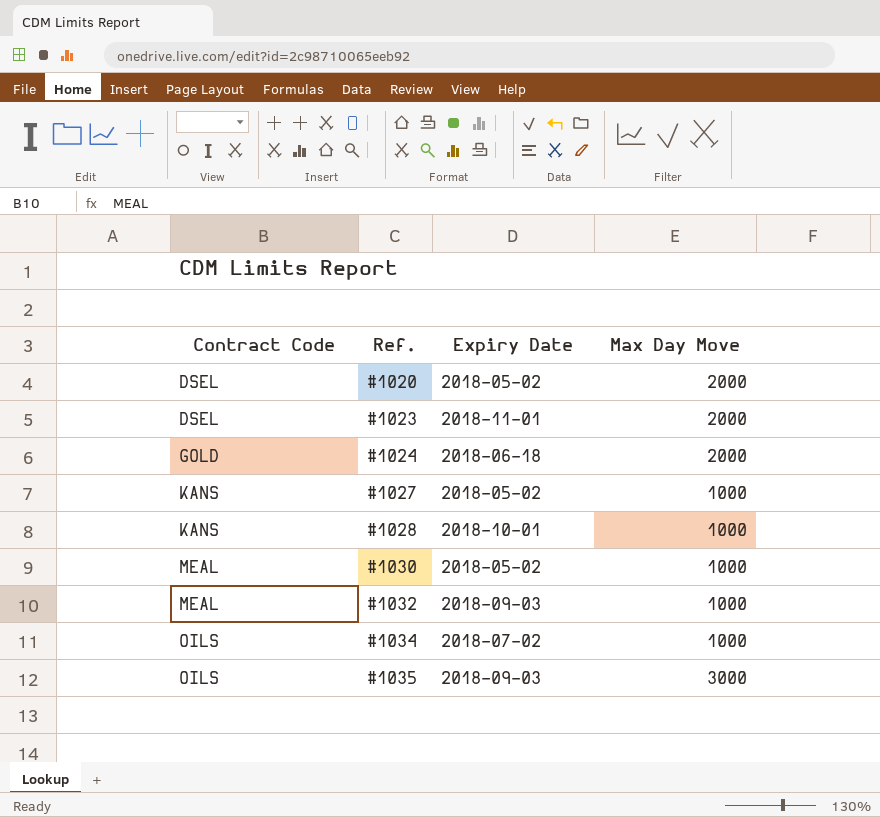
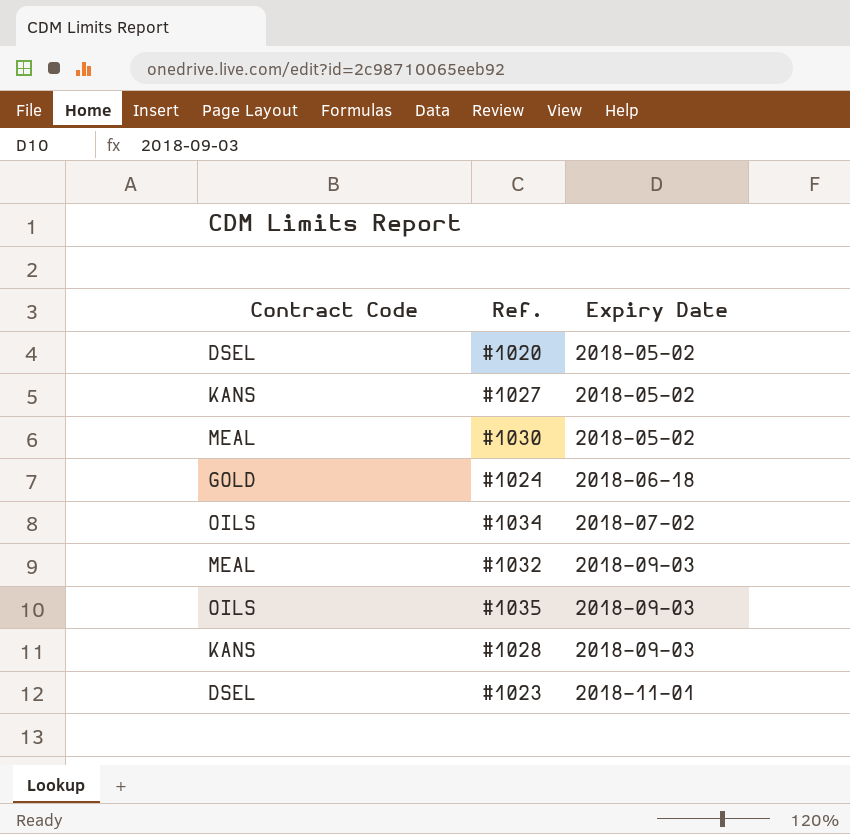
row order: Contract Code ascending -> Expiry Date ascending
column Max Day Move | position: 4 -> none
#1028 | Expiry Date: 2018-10-01 -> 2018-09-03

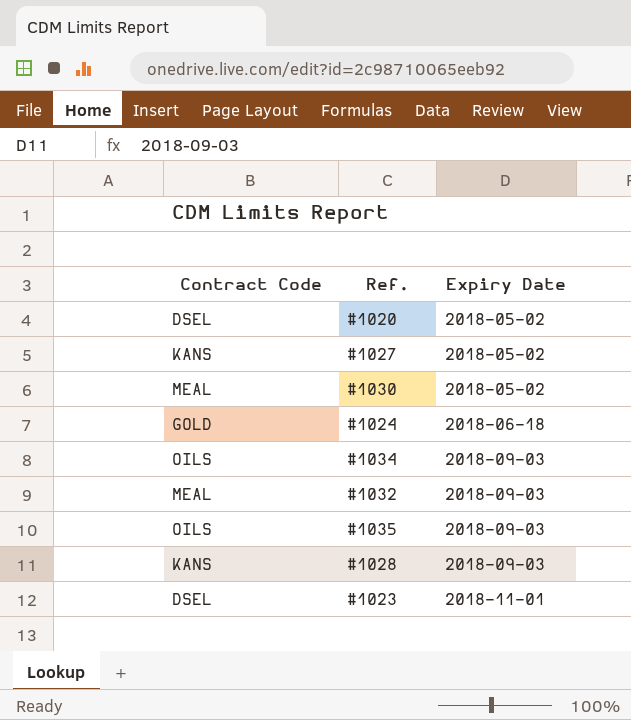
#1034 | Expiry Date: 2018-07-02 -> 2018-09-03

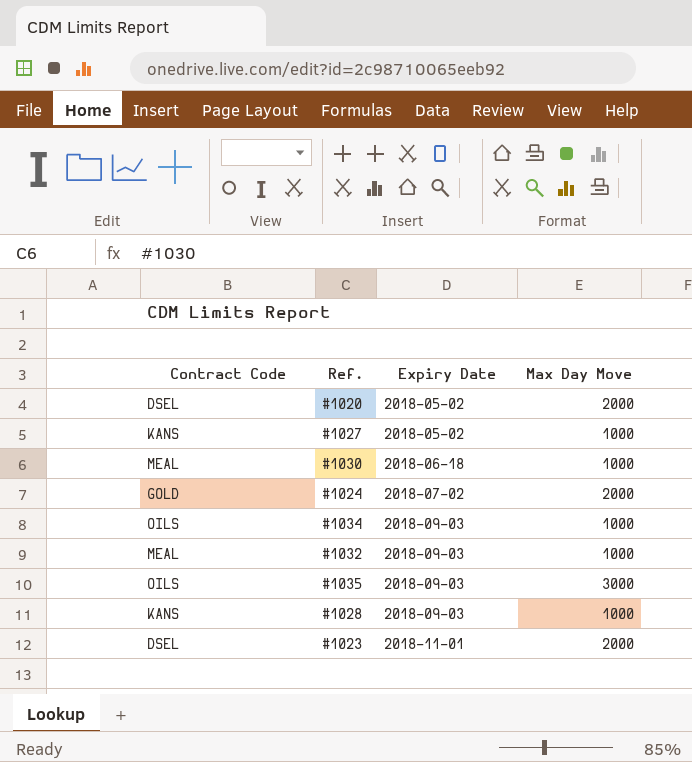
column Max Day Move | position: none -> 4
#1030 | Expiry Date: 2018-05-02 -> 2018-06-18
#1024 | Expiry Date: 2018-06-18 -> 2018-07-02

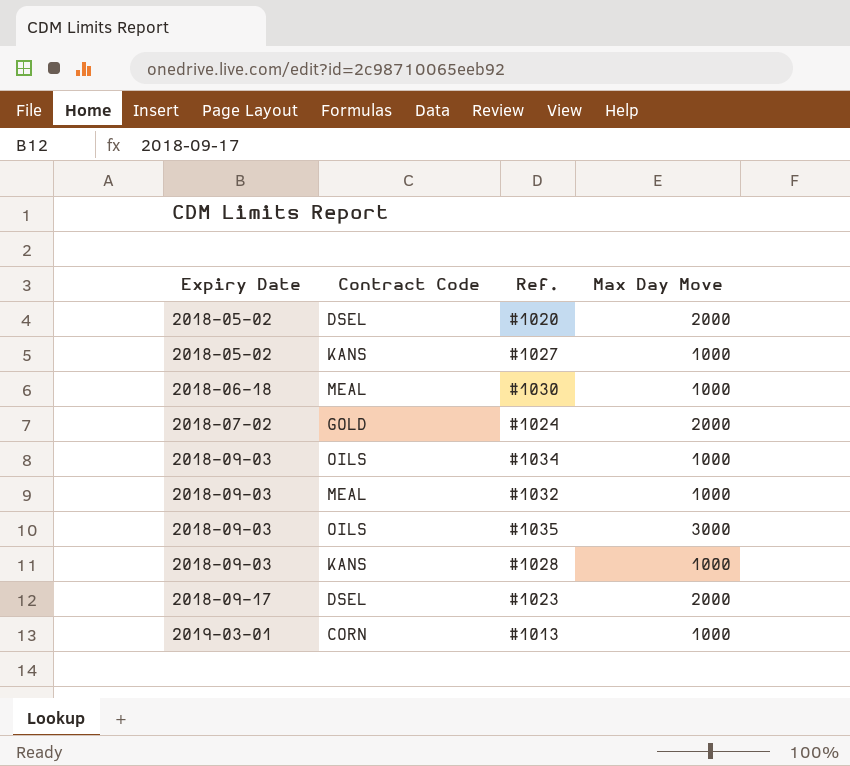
column Expiry Date | position: 3 -> 1
#1023 | Expiry Date: 2018-11-01 -> 2018-09-17
row #1013: none -> 2019-03-01 | CORN | 1000

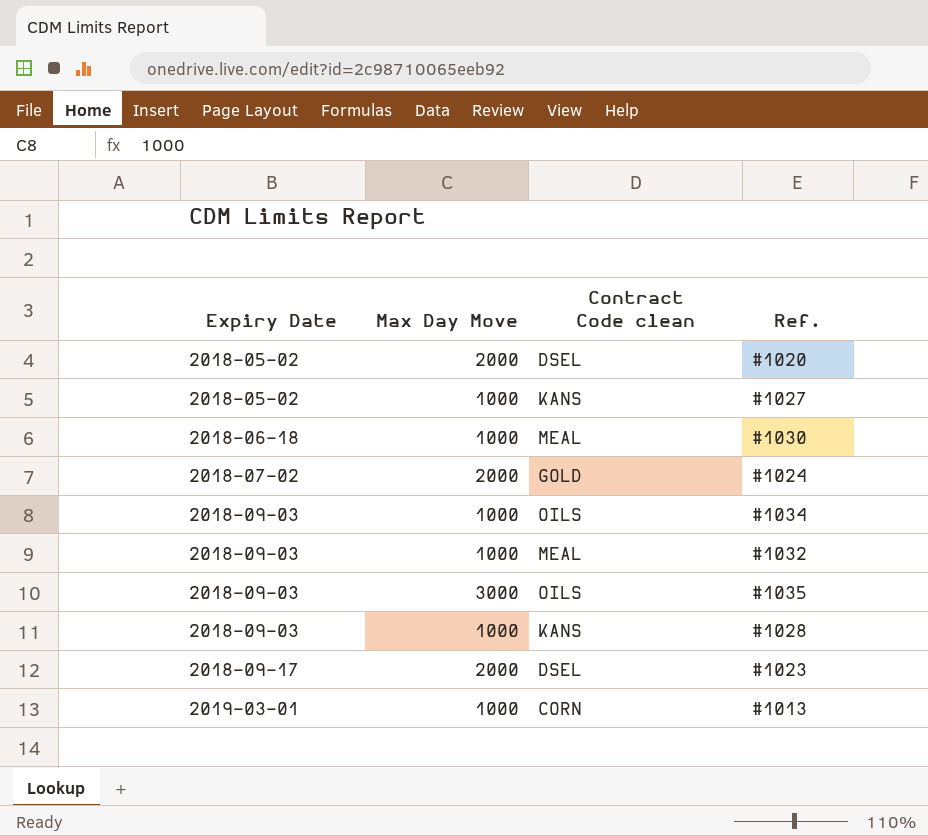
column Max Day Move | position: 4 -> 2
column name: Contract Code -> Contract Code clean

